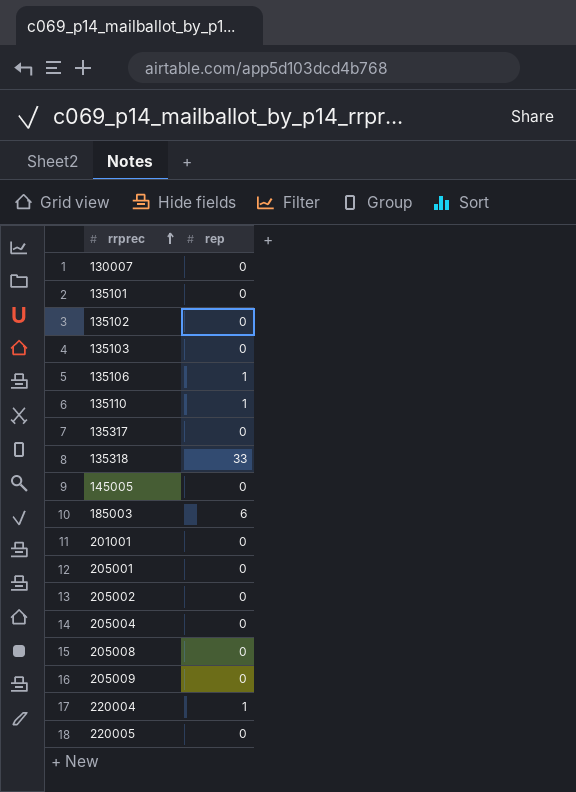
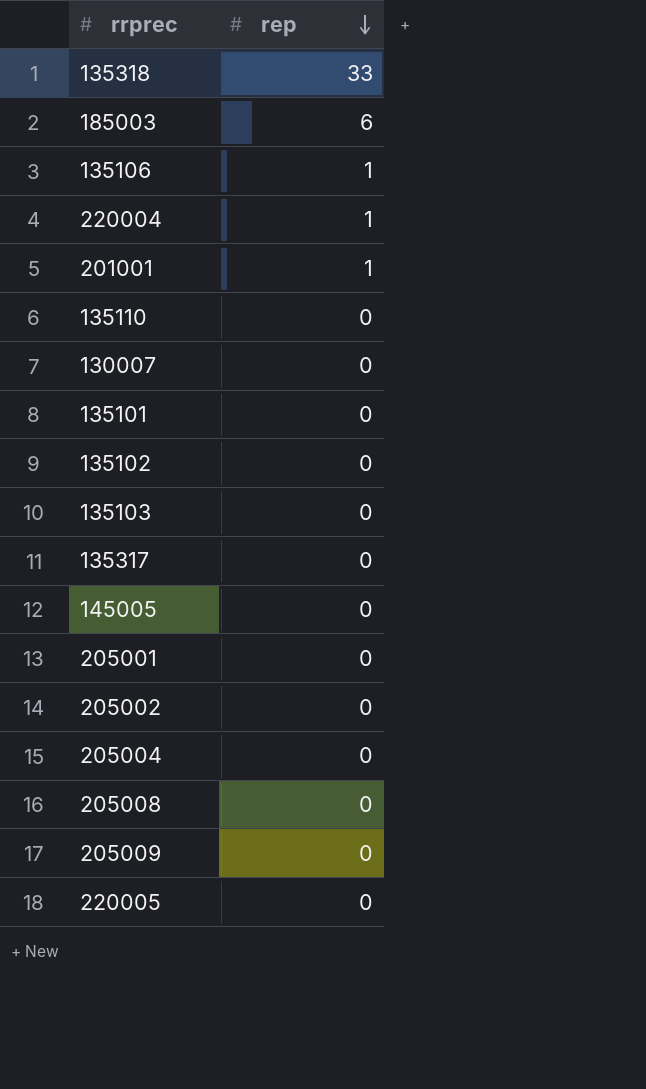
row order: rrprec ascending -> rep descending
201001 | rep: 0 -> 1
135110 | rep: 1 -> 0

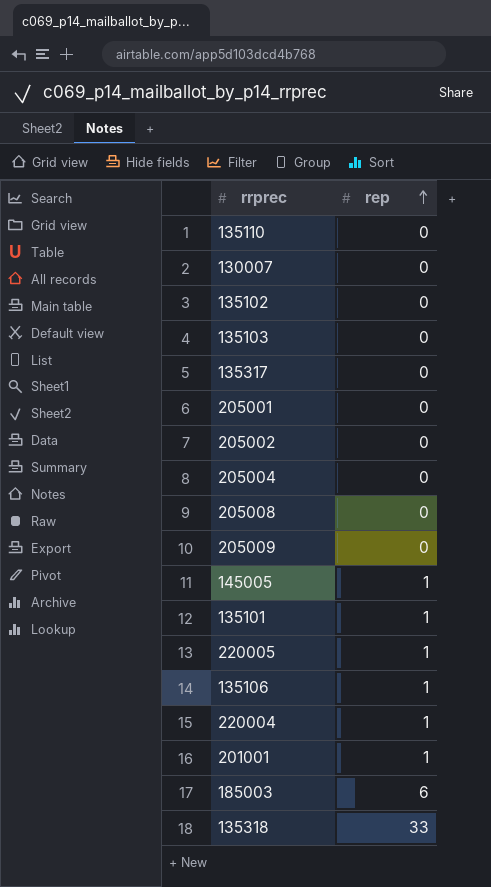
row order: rep descending -> rep ascending
145005 | rep: 0 -> 1
135101 | rep: 0 -> 1
220005 | rep: 0 -> 1

